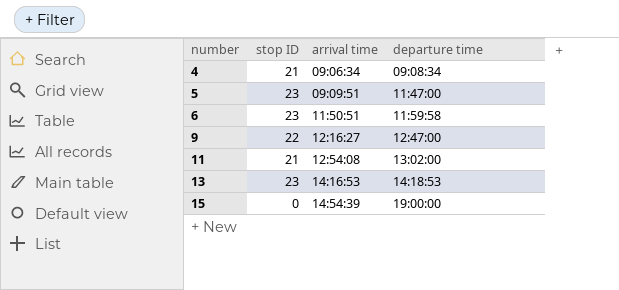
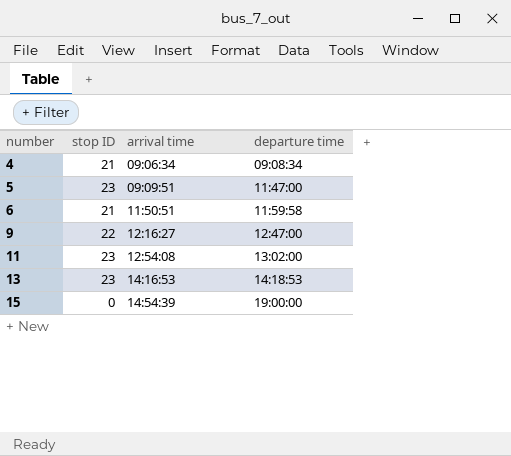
6 | stop ID: 23 -> 21
11 | stop ID: 21 -> 23

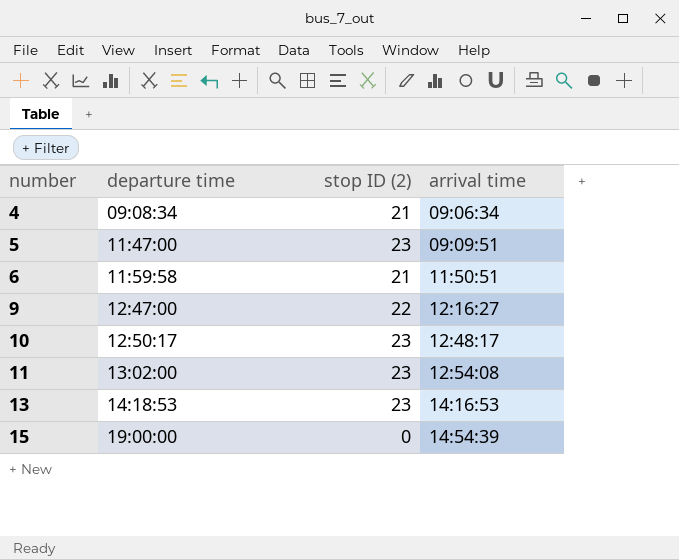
column departure time | position: 4 -> 2
column name: stop ID -> stop ID (2)
row 10: none -> 12:50:17 | 23 | 12:48:17

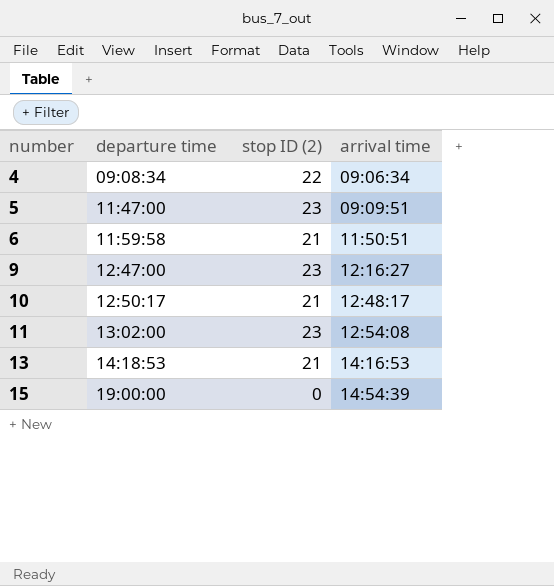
4 | stop ID (2): 21 -> 22
9 | stop ID (2): 22 -> 23
10 | stop ID (2): 23 -> 21
13 | stop ID (2): 23 -> 21

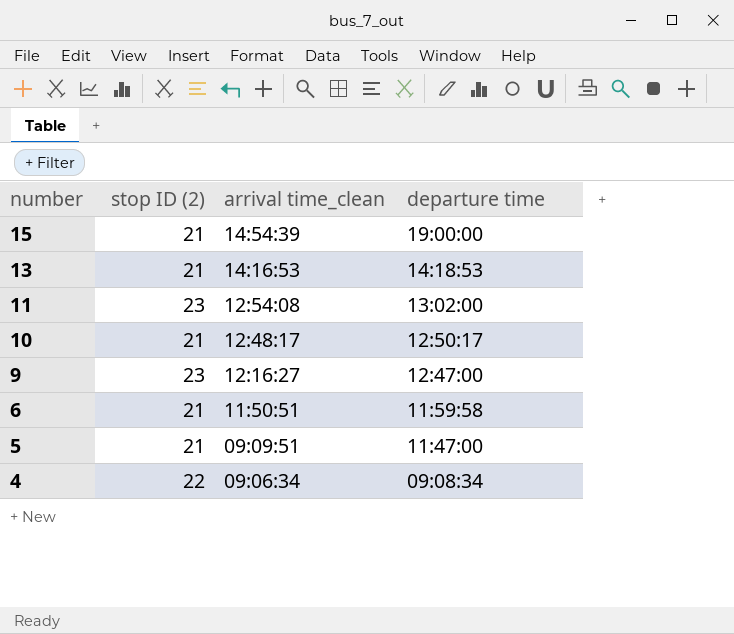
row order: number ascending -> number descending
column name: arrival time -> arrival time_clean
column departure time | position: 2 -> 4
15 | stop ID (2): 0 -> 21
5 | stop ID (2): 23 -> 21

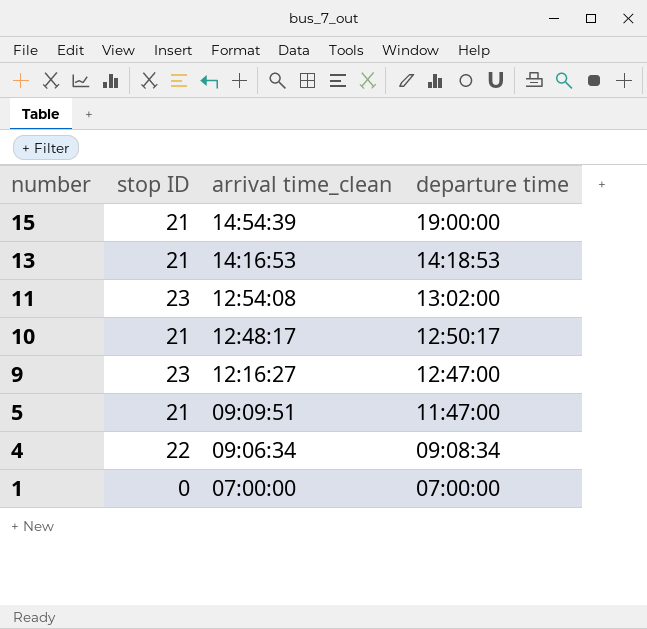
column name: stop ID (2) -> stop ID
row 6: 21 | 11:50:51 | 11:59:58 -> none
row 1: none -> 0 | 07:00:00 | 07:00:00

